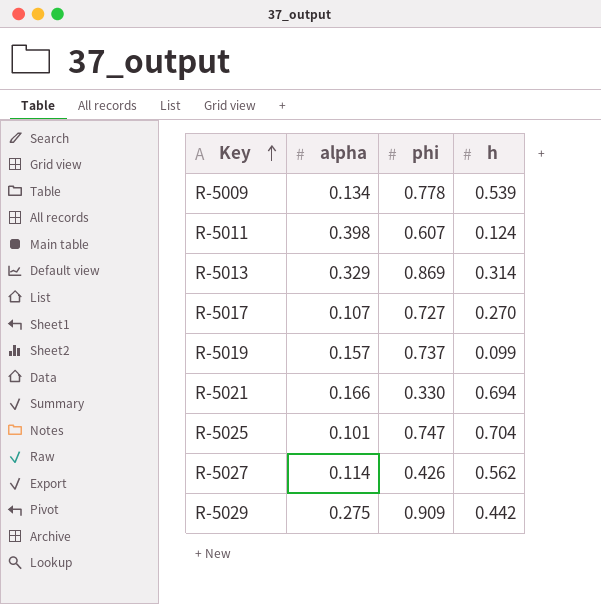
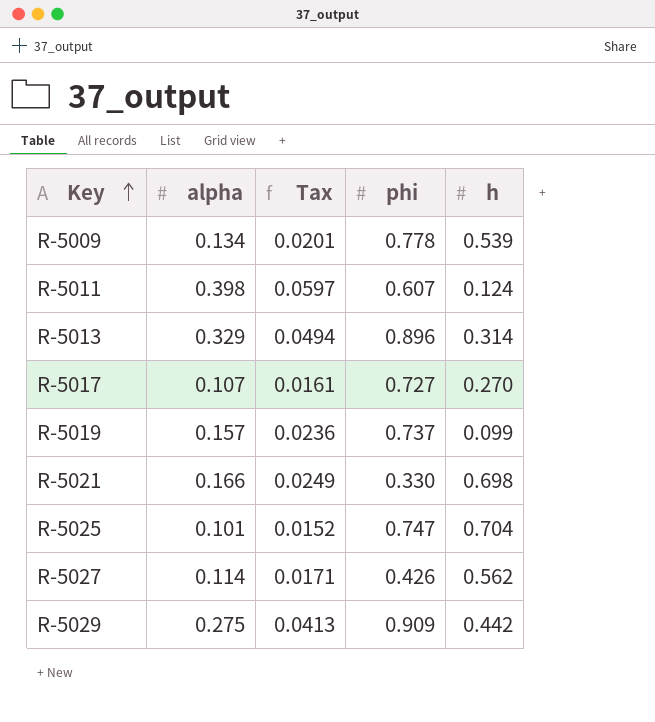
column Tax | formula: none -> [alpha] * 0.15
R-5013 | phi: 0.869 -> 0.896
R-5021 | h: 0.694 -> 0.698

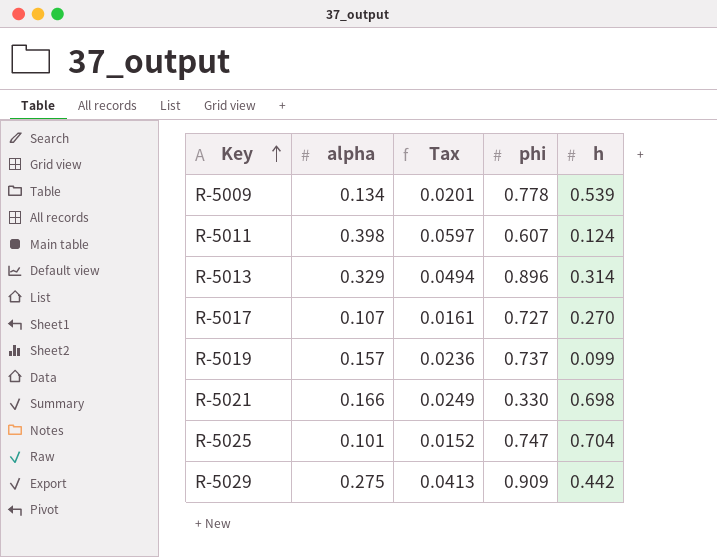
row R-5027: 0.114 | 0.0171 | 0.426 | 0.562 -> none

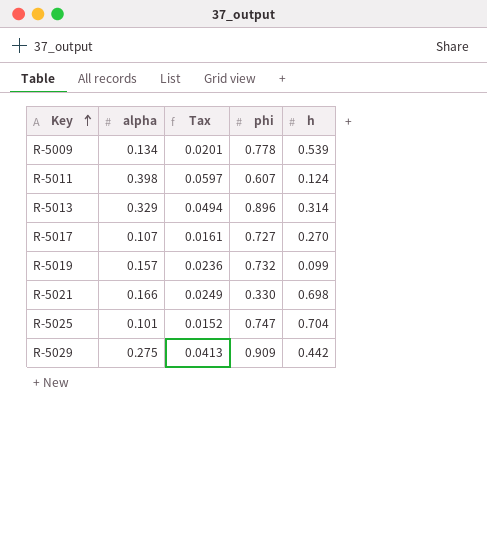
R-5019 | phi: 0.737 -> 0.732

